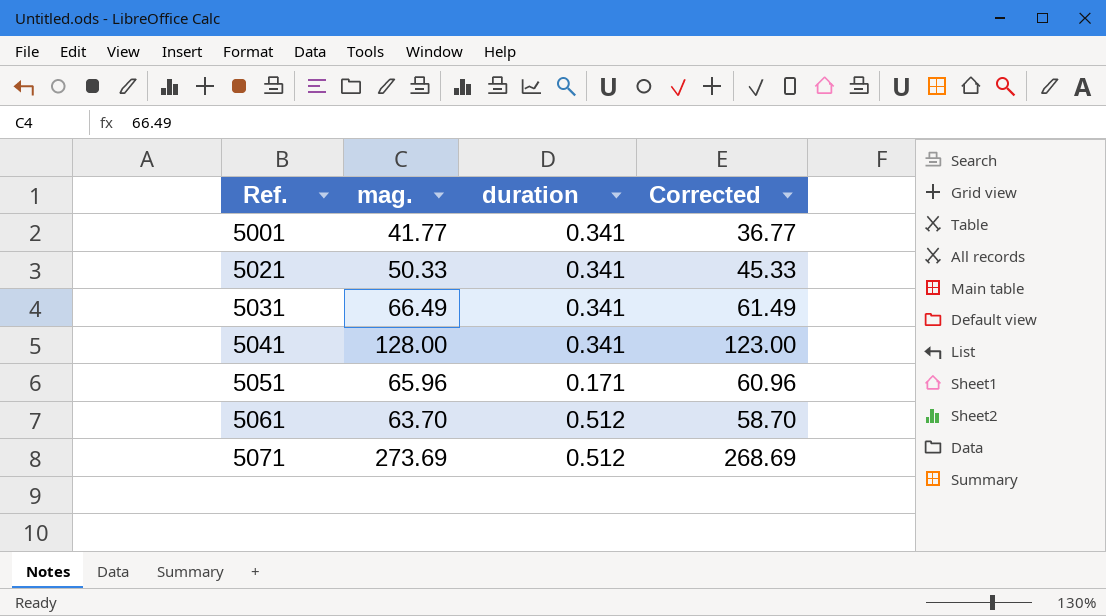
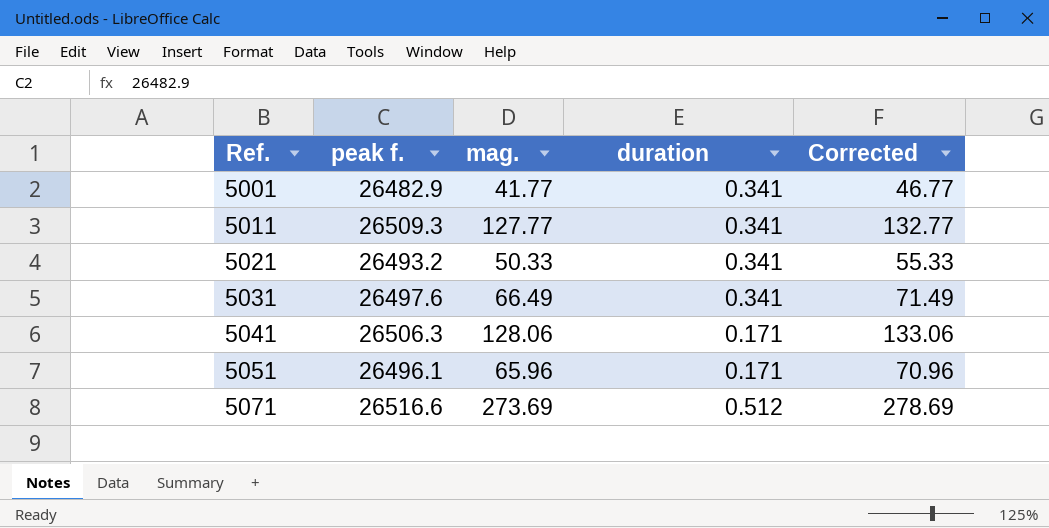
column peak f. | position: none -> 2
column Corrected | formula: [mag.] - 5 -> [mag.] + 5
row 5061: 63.70 | 0.512 | 58.70 -> none
row 5011: none -> 26509.3 | 127.77 | 0.341 | 132.77
5041 | mag.: 128.00 -> 128.06
5041 | duration: 0.341 -> 0.171

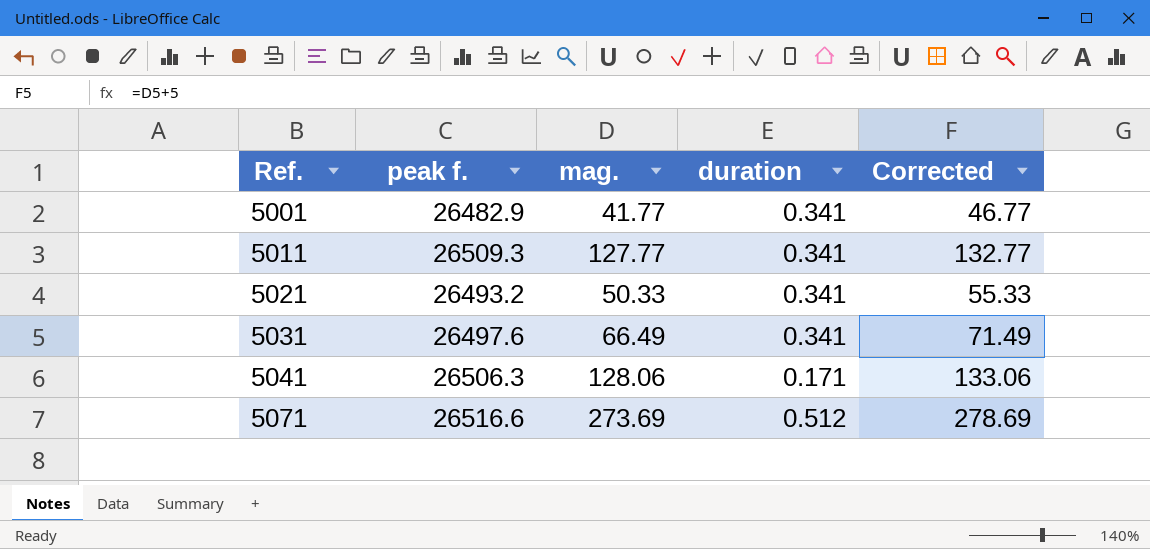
row 5051: 26496.1 | 65.96 | 0.171 | 70.96 -> none

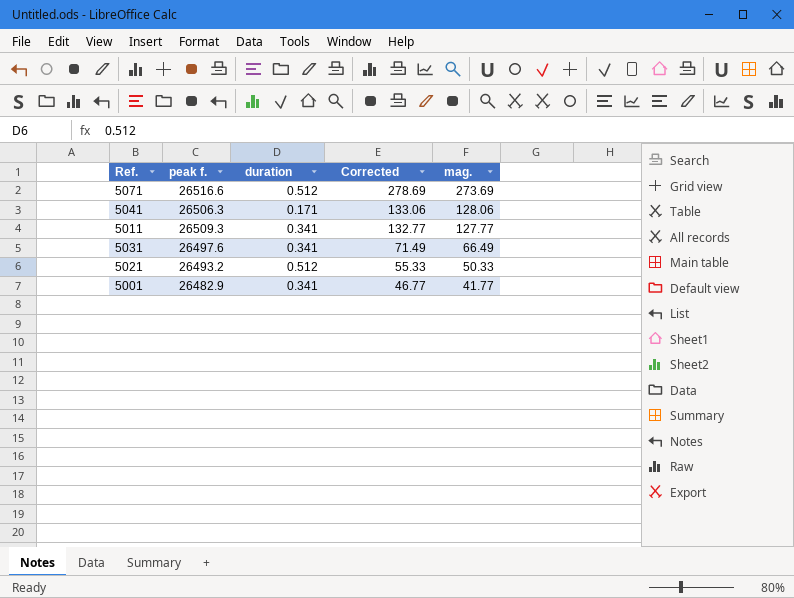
row order: Ref. ascending -> Corrected descending
column mag. | position: 3 -> 5
5021 | duration: 0.341 -> 0.512

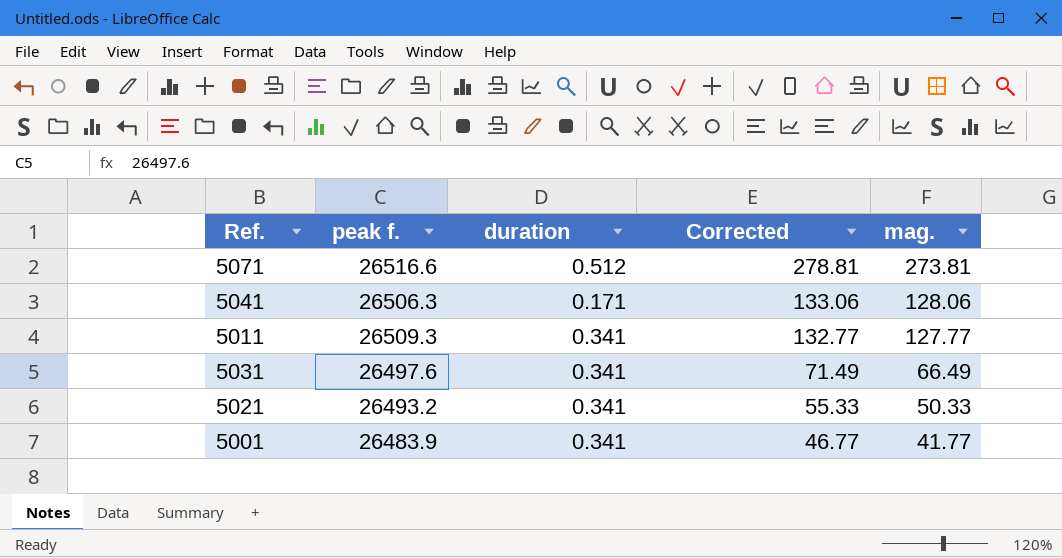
5071 | Corrected: 278.69 -> 278.81
5071 | mag.: 273.69 -> 273.81
5021 | duration: 0.512 -> 0.341
5001 | peak f.: 26482.9 -> 26483.9

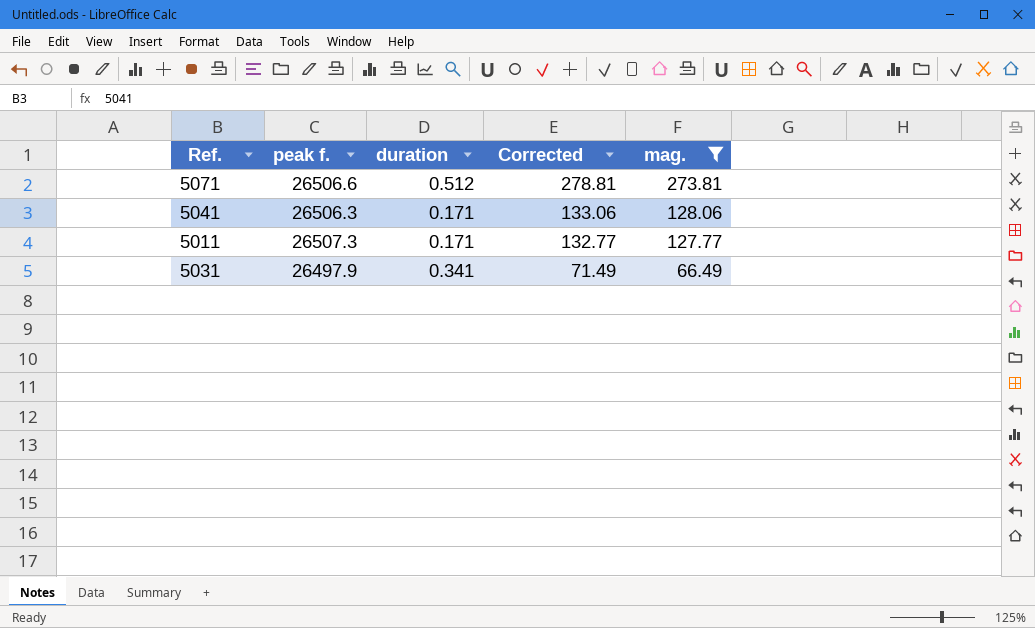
filter: none -> mag. >= 66.49
5071 | peak f.: 26516.6 -> 26506.6
5011 | peak f.: 26509.3 -> 26507.3
5011 | duration: 0.341 -> 0.171
5031 | peak f.: 26497.6 -> 26497.9

